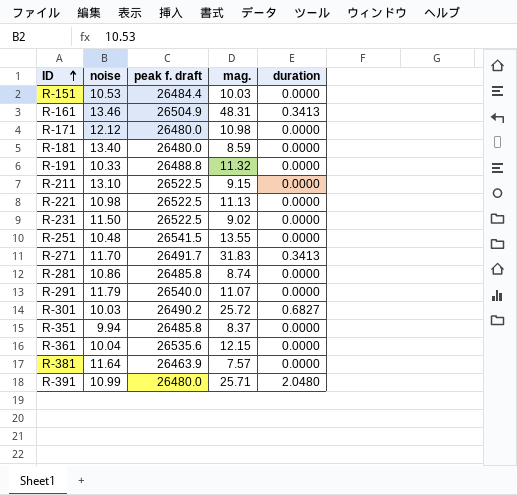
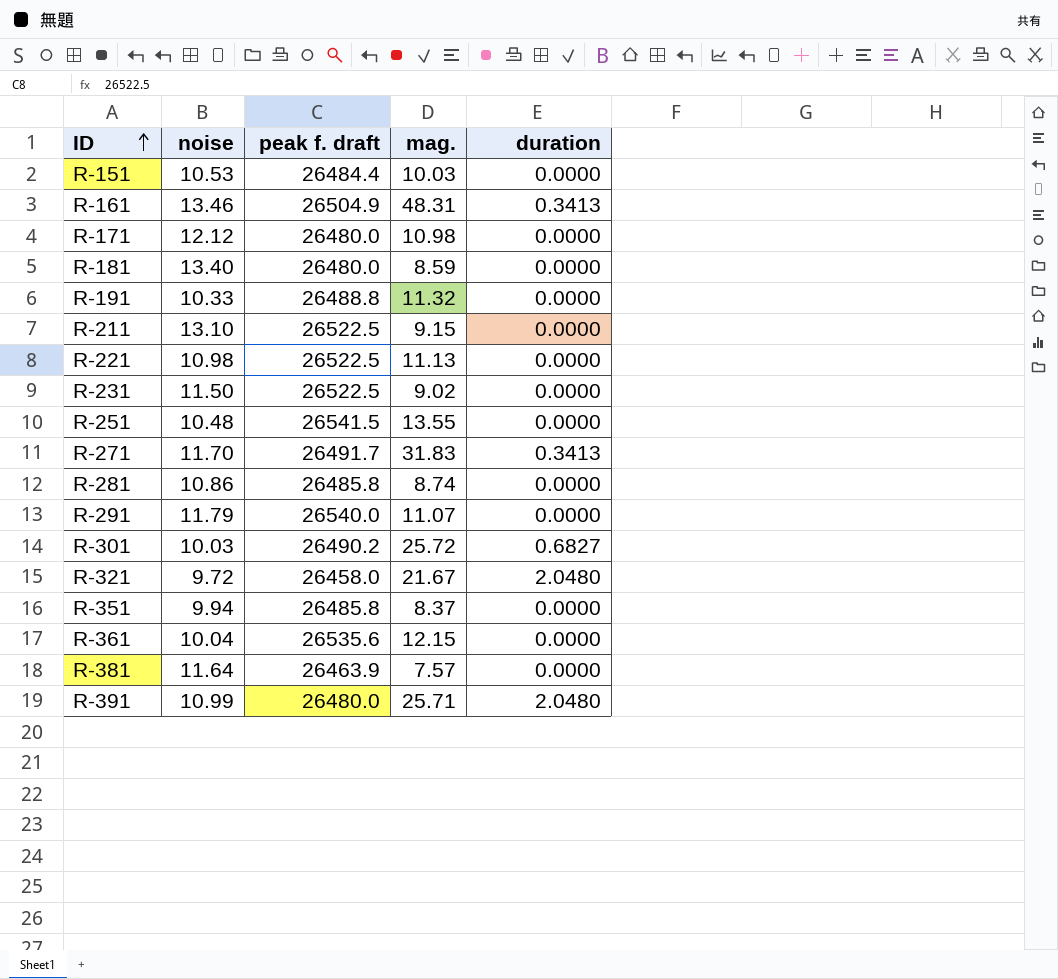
row R-321: none -> 9.72 | 26458.0 | 21.67 | 2.0480

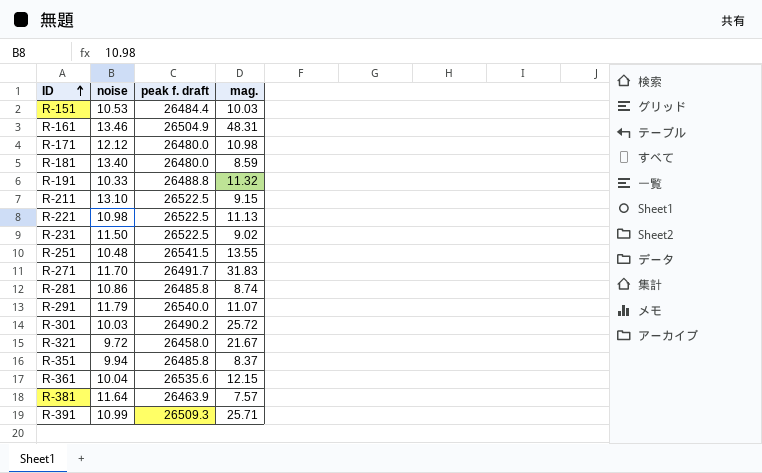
column duration | position: 5 -> none
R-391 | peak f. draft: 26480.0 -> 26509.3

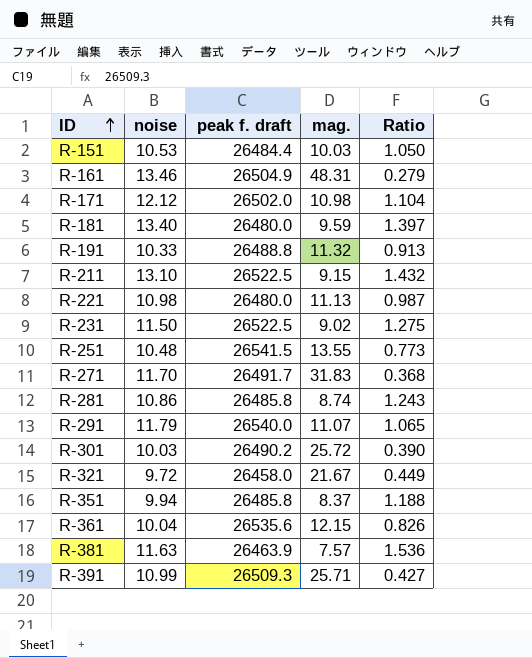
column Ratio | formula: none -> [noise] / [mag.]
R-171 | peak f. draft: 26480.0 -> 26502.0
R-181 | mag.: 8.59 -> 9.59
R-221 | peak f. draft: 26522.5 -> 26480.0
R-381 | noise: 11.64 -> 11.63

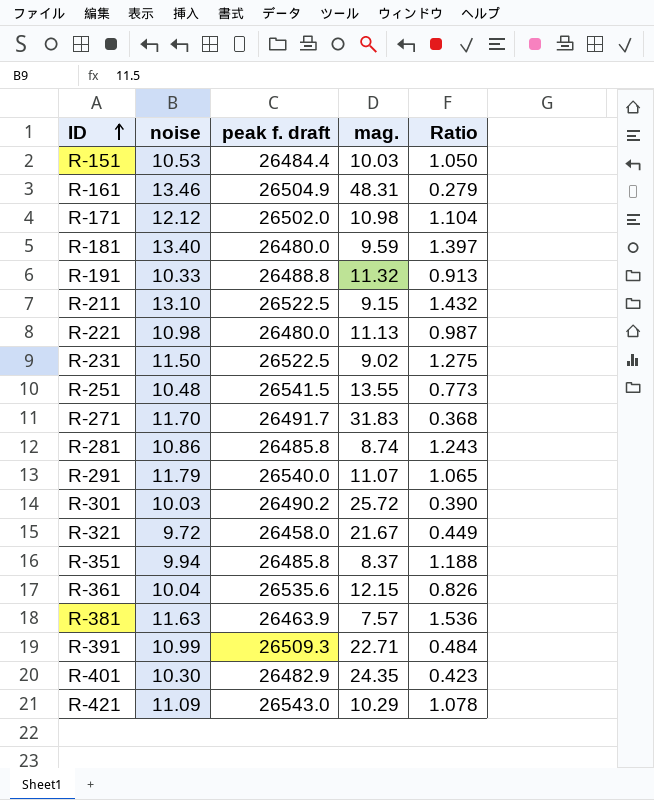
R-391 | mag.: 25.71 -> 22.71
R-391 | Ratio: 0.427 -> 0.484
row R-401: none -> 10.30 | 26482.9 | 24.35 | 0.423
row R-421: none -> 11.09 | 26543.0 | 10.29 | 1.078

